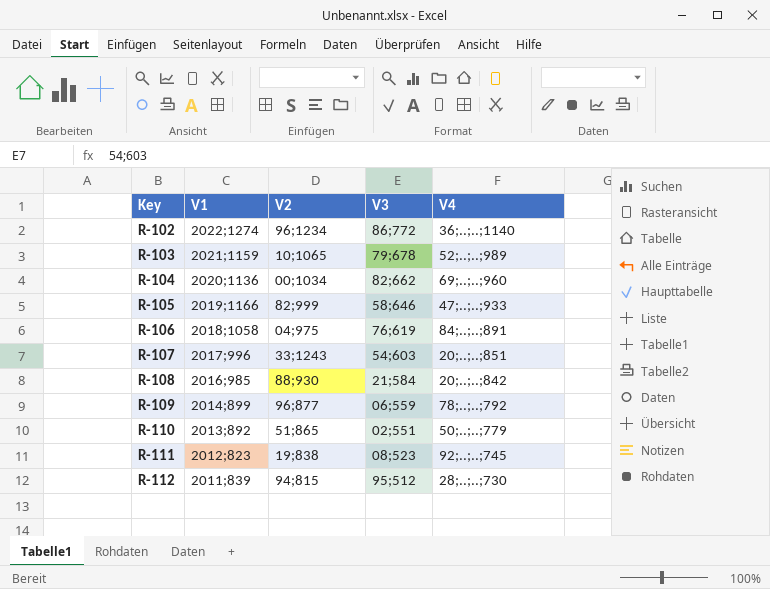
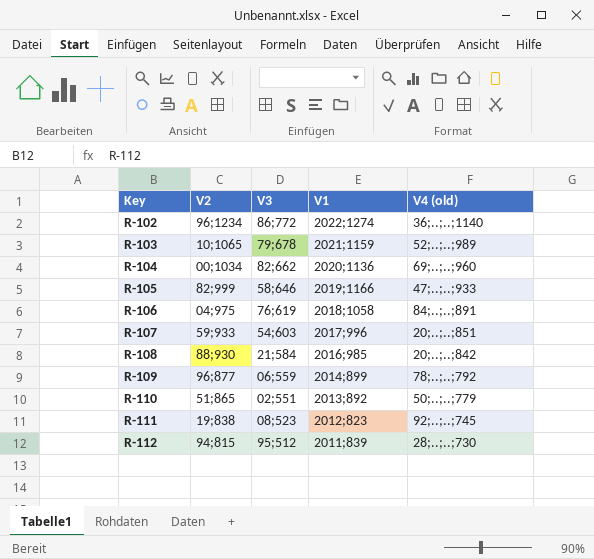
column V1 | position: 2 -> 4
column name: V4 -> V4 (old)
R-107 | V2: 33;1243 -> 59;933

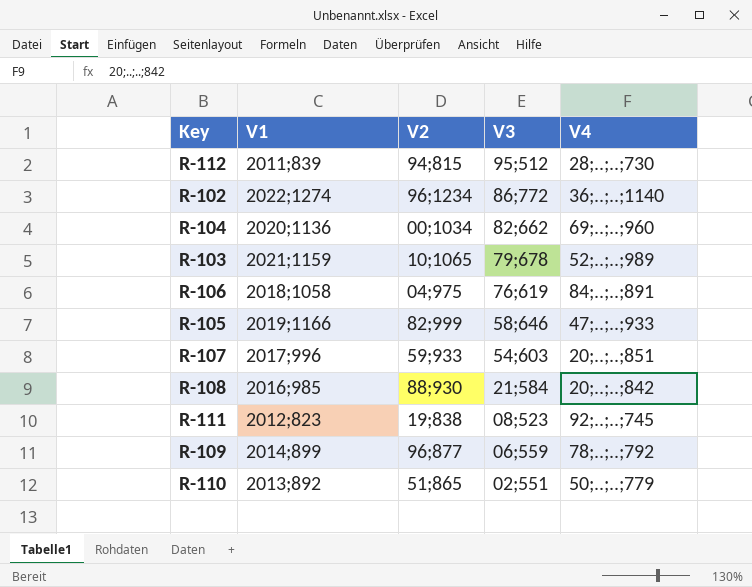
row order: Key ascending -> V3 descending
column V1 | position: 4 -> 2
column name: V4 (old) -> V4

